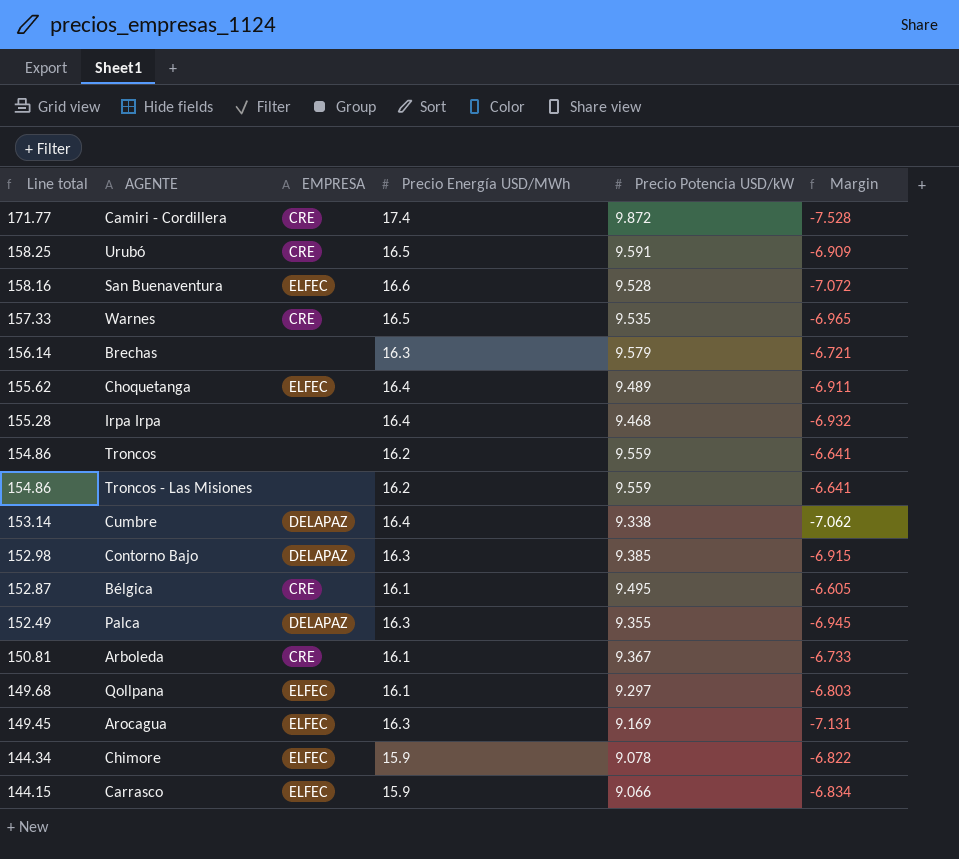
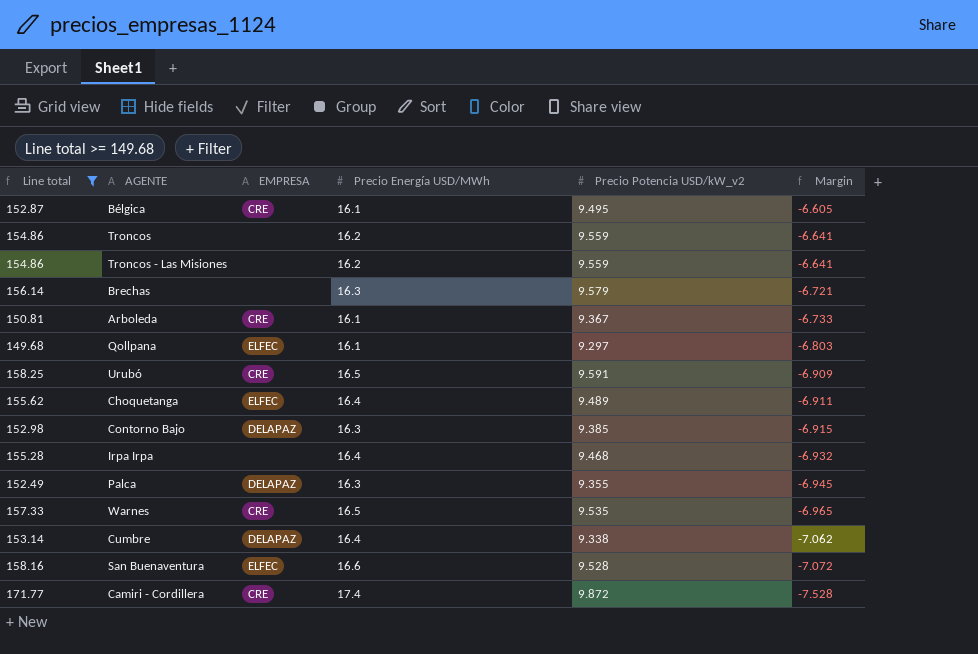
filter: none -> Line total >= 149.68
row order: Line total descending -> Margin descending
column name: Precio Potencia USD/kW -> Precio Potencia USD/kW_v2

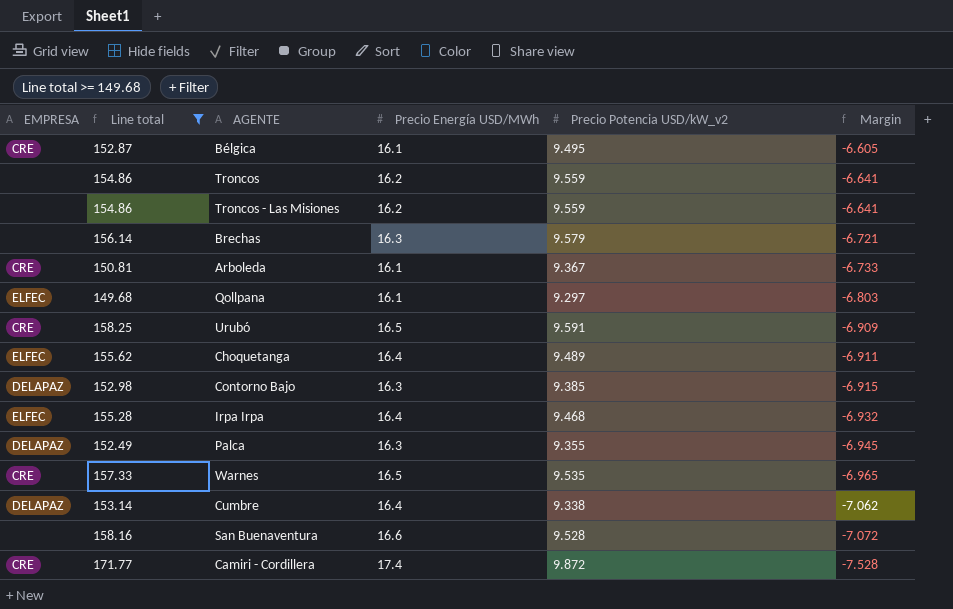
column EMPRESA | position: 3 -> 1
Irpa Irpa | EMPRESA: none -> ELFEC
San Buenaventura | EMPRESA: ELFEC -> none

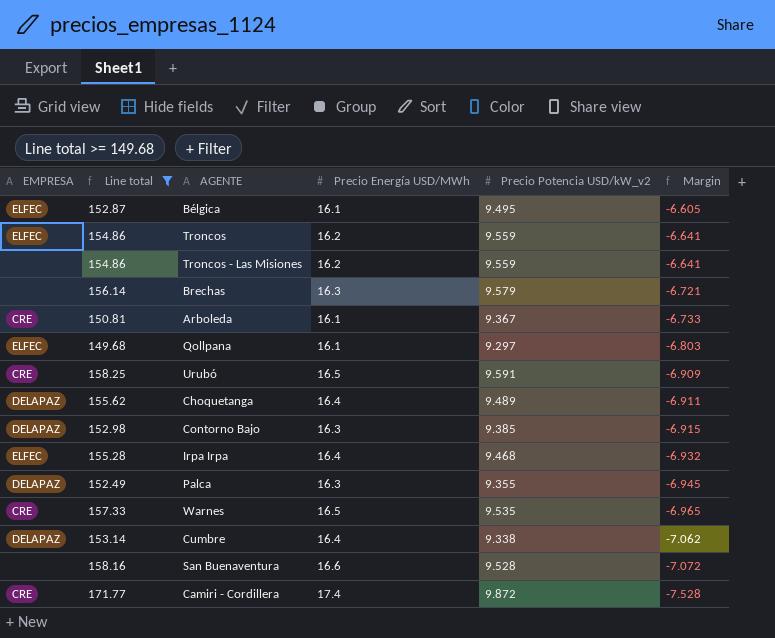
Bélgica | EMPRESA: CRE -> ELFEC
Troncos | EMPRESA: none -> ELFEC
Choquetanga | EMPRESA: ELFEC -> DELAPAZ

